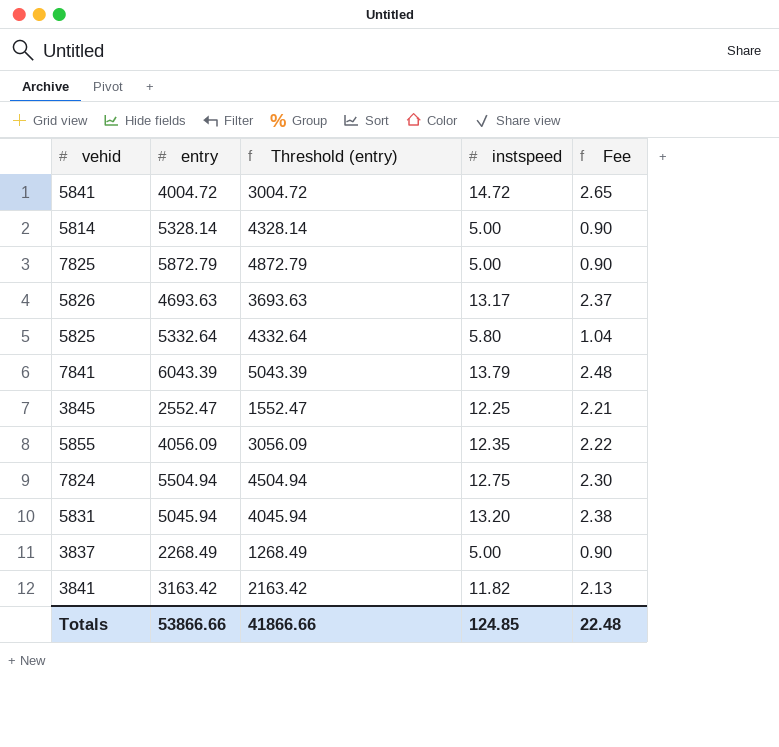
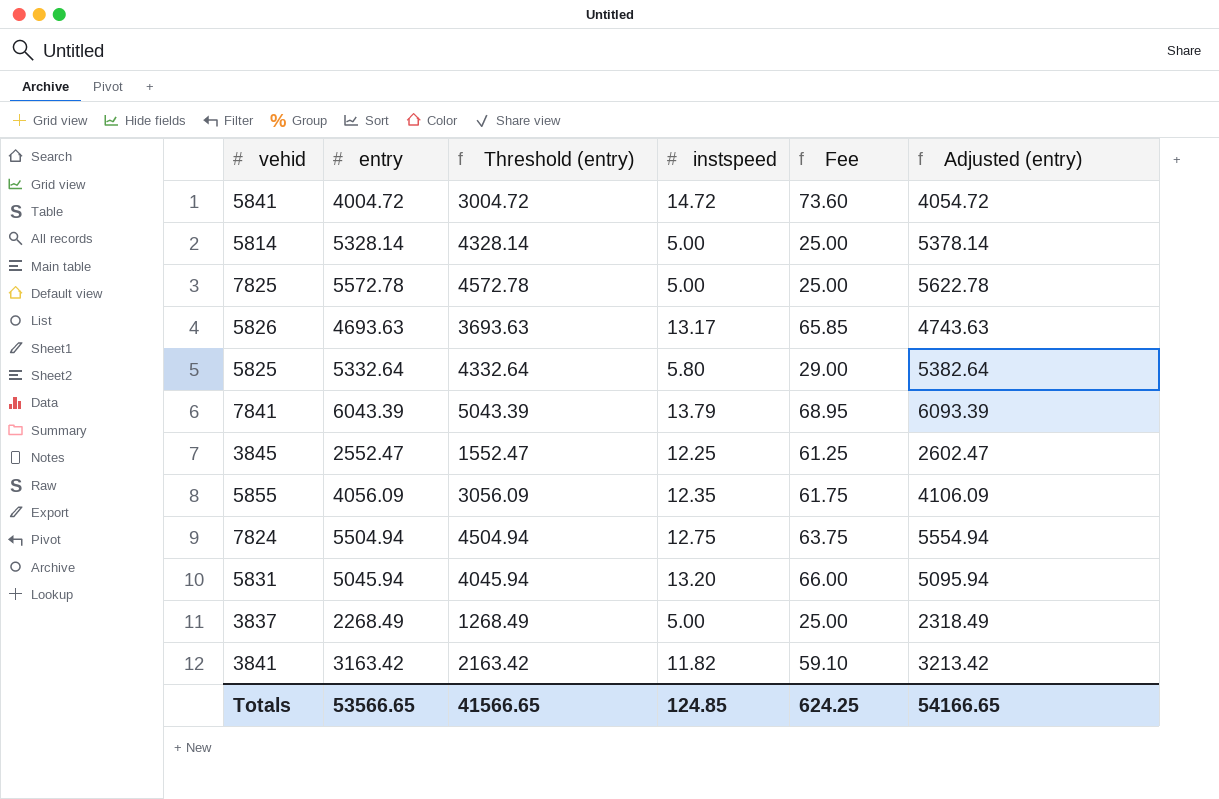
column Fee | formula: [instspeed] * 0.18 -> [instspeed] * 5
column Adjusted (entry) | formula: none -> [entry] + 50
7825 | entry: 5872.79 -> 5572.78
7825 | Threshold (entry): 4872.79 -> 4572.78
Totals | entry: 53866.66 -> 53566.65
Totals | Threshold (entry): 41866.66 -> 41566.65
Totals | Fee: 22.48 -> 624.25

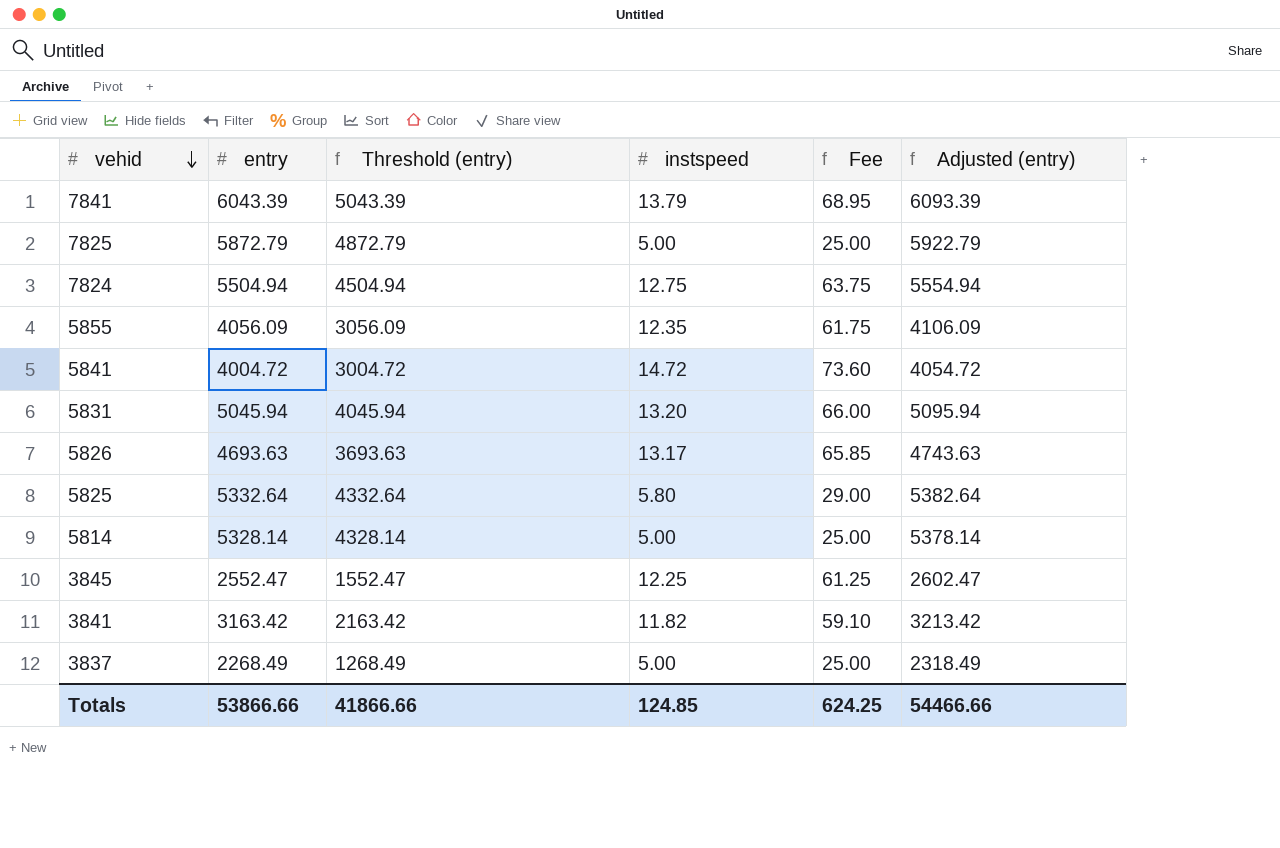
row order: none -> vehid descending
7825 | entry: 5572.78 -> 5872.79
7825 | Threshold (entry): 4572.78 -> 4872.79
7825 | Adjusted (entry): 5622.78 -> 5922.79
Totals | entry: 53566.65 -> 53866.66
Totals | Threshold (entry): 41566.65 -> 41866.66
Totals | Adjusted (entry): 54166.65 -> 54466.66

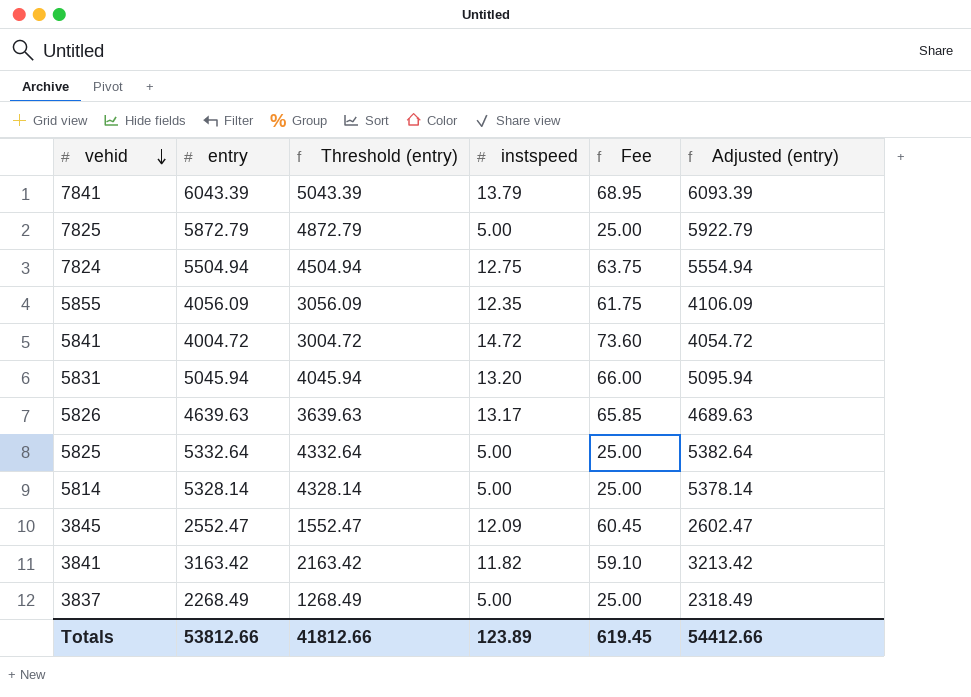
5826 | entry: 4693.63 -> 4639.63
5826 | Threshold (entry): 3693.63 -> 3639.63
5826 | Adjusted (entry): 4743.63 -> 4689.63
5825 | instspeed: 5.80 -> 5.00
5825 | Fee: 29.00 -> 25.00
3845 | instspeed: 12.25 -> 12.09
3845 | Fee: 61.25 -> 60.45
Totals | entry: 53866.66 -> 53812.66
Totals | Threshold (entry): 41866.66 -> 41812.66
Totals | instspeed: 124.85 -> 123.89
Totals | Fee: 624.25 -> 619.45
Totals | Adjusted (entry): 54466.66 -> 54412.66

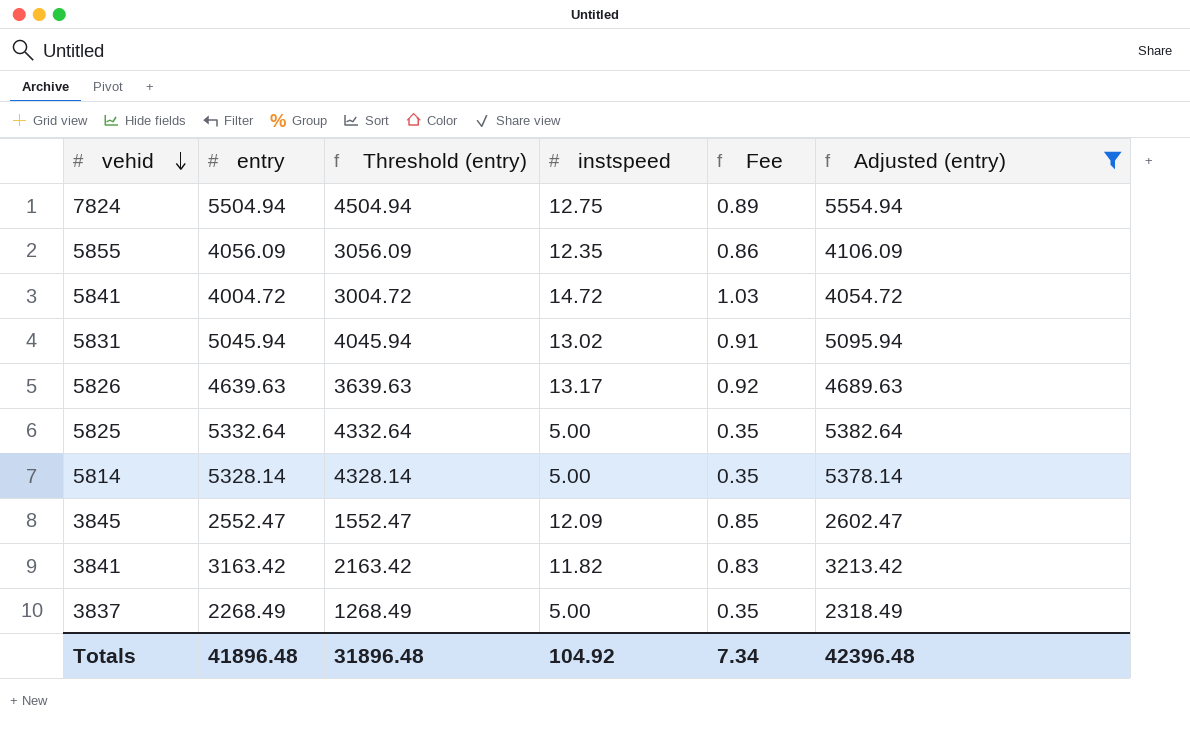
filter: none -> Adjusted (entry) <= 5554.94
column Fee | formula: [instspeed] * 5 -> [instspeed] * 0.07
5831 | instspeed: 13.20 -> 13.02
Totals | entry: 53812.66 -> 41896.48
Totals | Threshold (entry): 41812.66 -> 31896.48
Totals | instspeed: 123.89 -> 104.92
Totals | Fee: 619.45 -> 7.34
Totals | Adjusted (entry): 54412.66 -> 42396.48

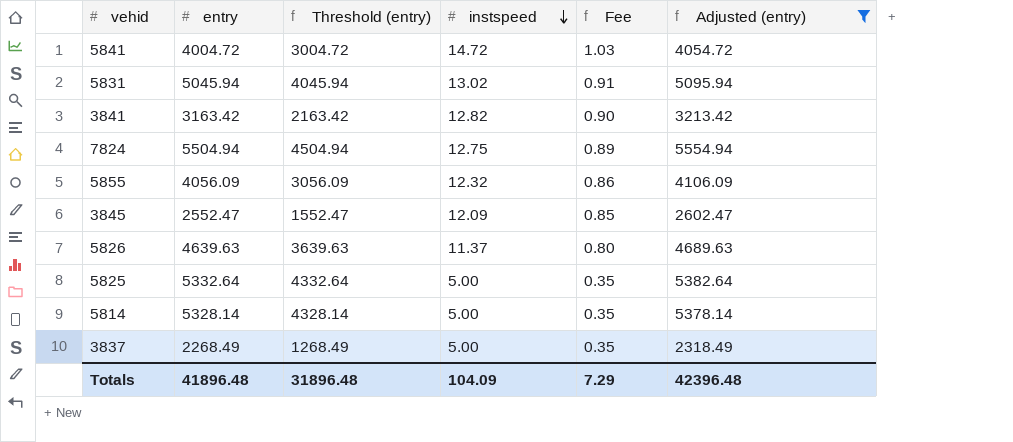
row order: vehid descending -> instspeed descending
3841 | instspeed: 11.82 -> 12.82
3841 | Fee: 0.83 -> 0.90
5855 | instspeed: 12.35 -> 12.32
5826 | instspeed: 13.17 -> 11.37
5826 | Fee: 0.92 -> 0.80
Totals | instspeed: 104.92 -> 104.09
Totals | Fee: 7.34 -> 7.29

